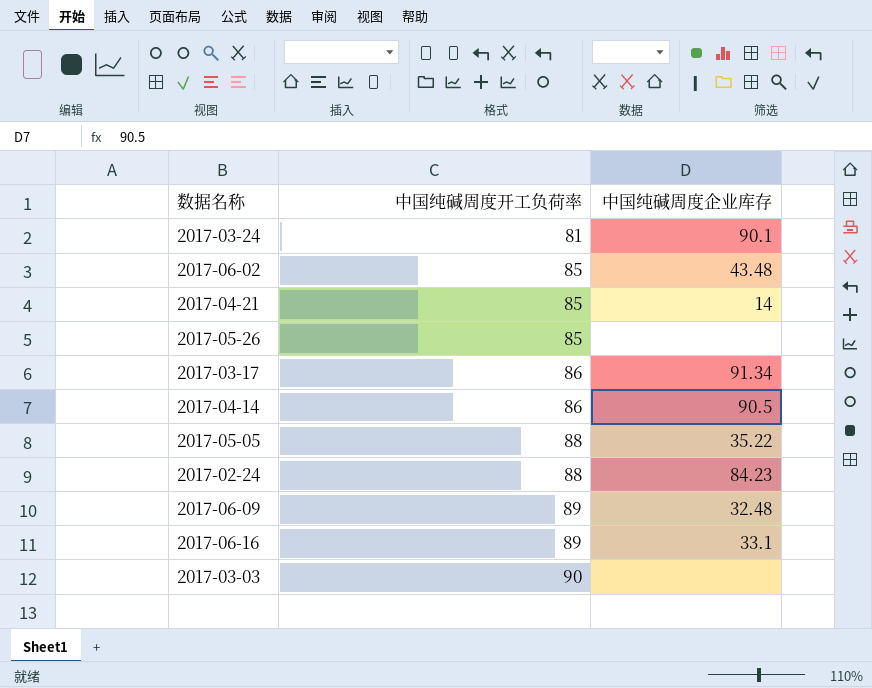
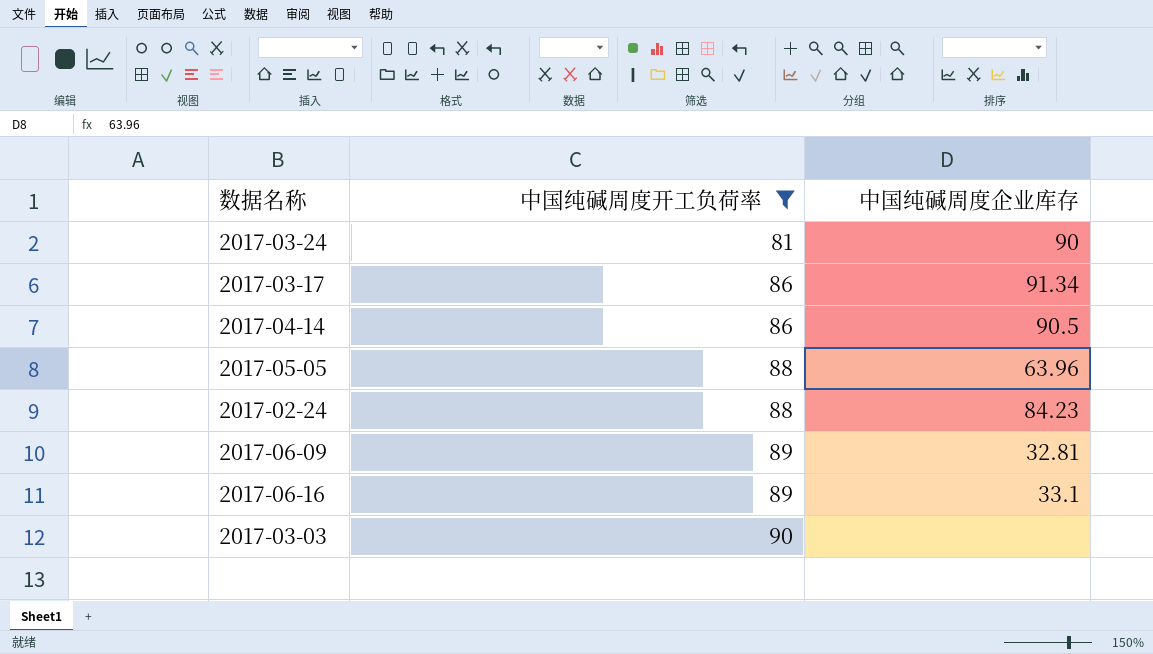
filter: none -> 中国纯碱周度开工负荷率 != 85
2017-03-24 | 中国纯碱周度企业库存: 90.1 -> 90
2017-05-05 | 中国纯碱周度企业库存: 35.22 -> 63.96
2017-06-09 | 中国纯碱周度企业库存: 32.48 -> 32.81

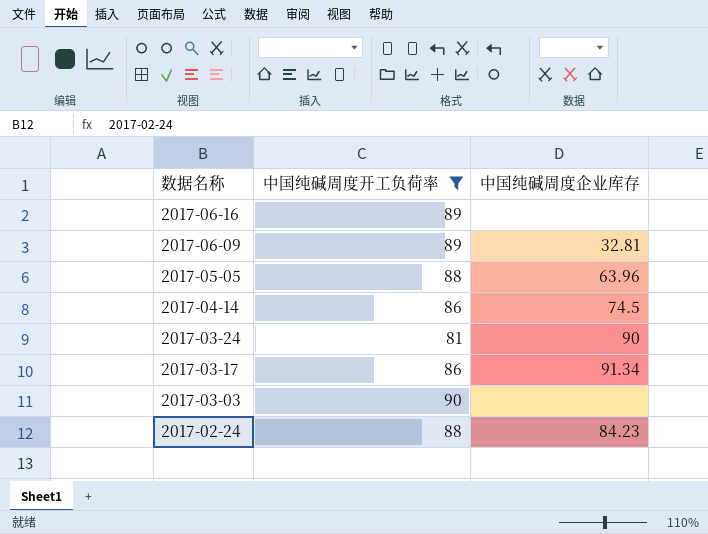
row order: 中国纯碱周度开工负荷率 ascending -> 数据名称 descending
2017-06-16 | 中国纯碱周度企业库存: 33.1 -> none
2017-04-14 | 中国纯碱周度企业库存: 90.5 -> 74.5

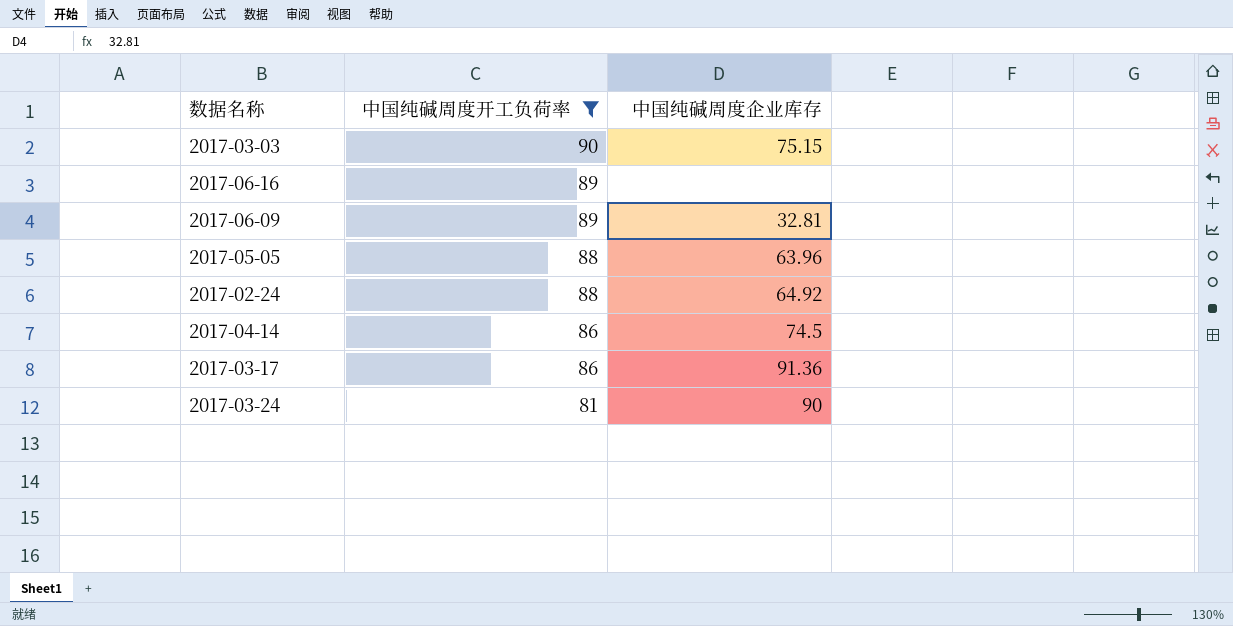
row order: 数据名称 descending -> 中国纯碱周度开工负荷率 descending
2017-03-03 | 中国纯碱周度企业库存: none -> 75.15
2017-02-24 | 中国纯碱周度企业库存: 84.23 -> 64.92
2017-03-17 | 中国纯碱周度企业库存: 91.34 -> 91.36

